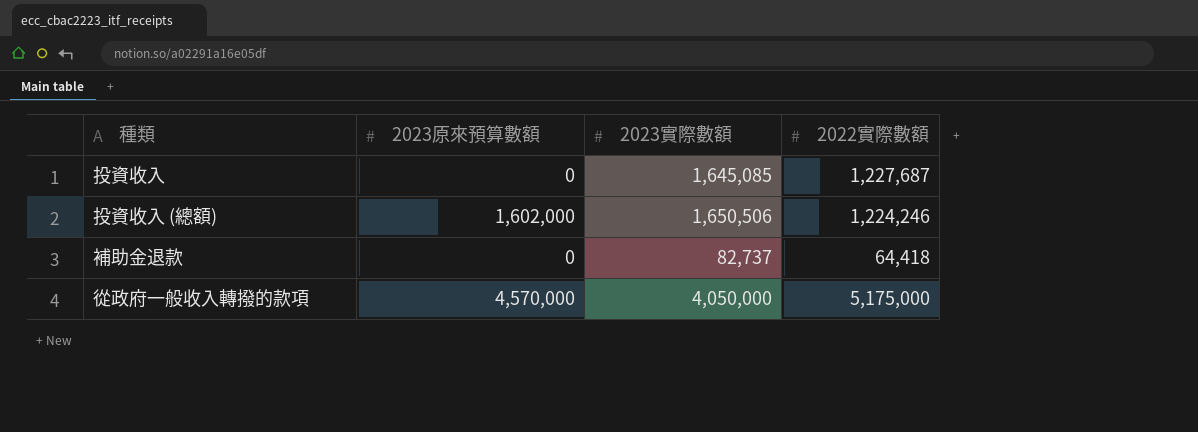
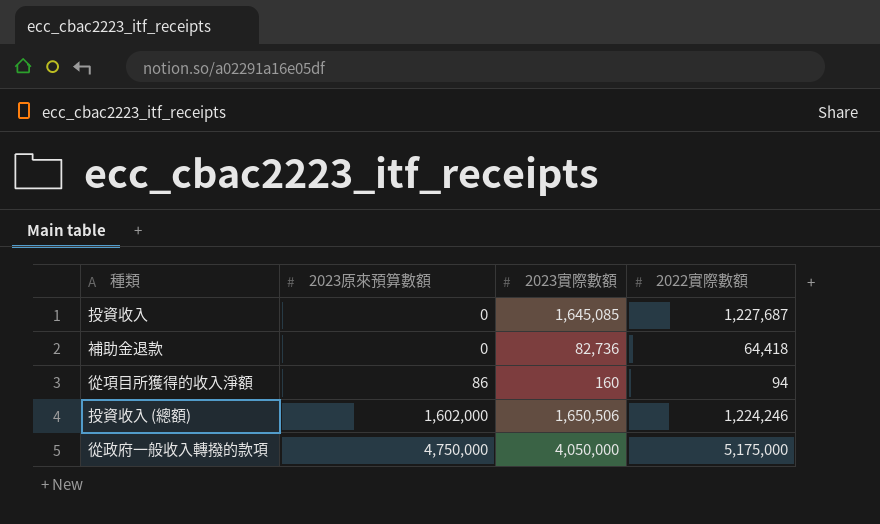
row order: none -> 2023原來預算數額 ascending
補助金退款 | 2023實際數額: 82,737 -> 82,736
row 從項目所獲得的收入淨額: none -> 86 | 160 | 94
從政府一般收入轉撥的款項 | 2023原來預算數額: 4,570,000 -> 4,750,000

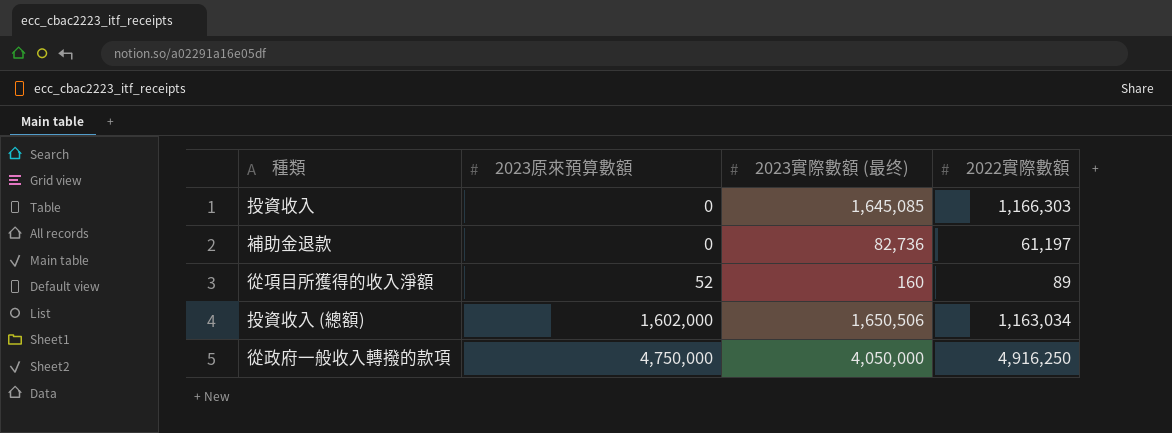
column name: 2023實際數額 -> 2023實際數額 (最终)
投資收入 | 2022實際數額: 1,227,687 -> 1,166,303
補助金退款 | 2022實際數額: 64,418 -> 61,197
從項目所獲得的收入淨額 | 2023原來預算數額: 86 -> 52
從項目所獲得的收入淨額 | 2022實際數額: 94 -> 89
投資收入 (總額) | 2022實際數額: 1,224,246 -> 1,163,034
從政府一般收入轉撥的款項 | 2022實際數額: 5,175,000 -> 4,916,250

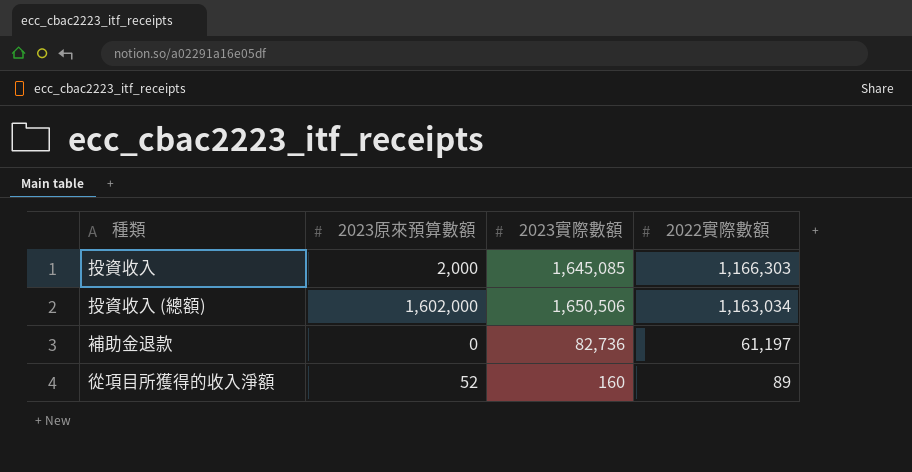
row order: 2023原來預算數額 ascending -> 2022實際數額 descending
column name: 2023實際數額 (最终) -> 2023實際數額
row 從政府一般收入轉撥的款項: 4,750,000 | 4,050,000 | 4,916,250 -> none
投資收入 | 2023原來預算數額: 0 -> 2,000

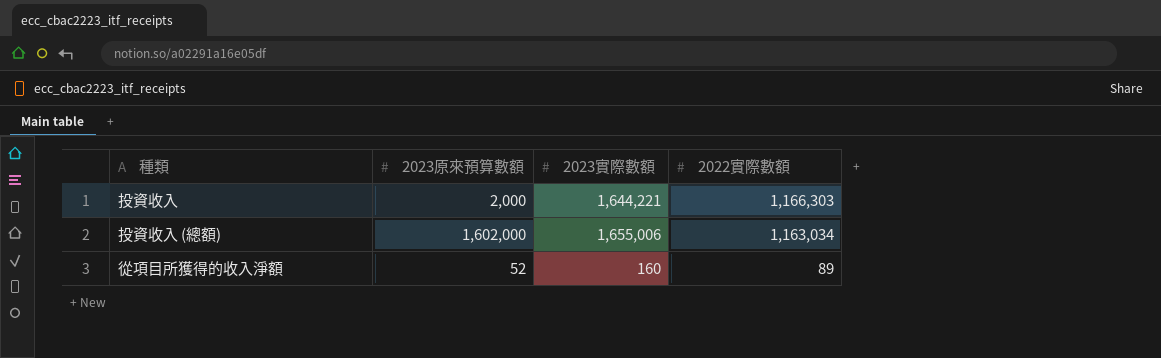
row 補助金退款: 0 | 82,736 | 61,197 -> none
投資收入 | 2023實際數額: 1,645,085 -> 1,644,221
投資收入 (總額) | 2023實際數額: 1,650,506 -> 1,655,006

